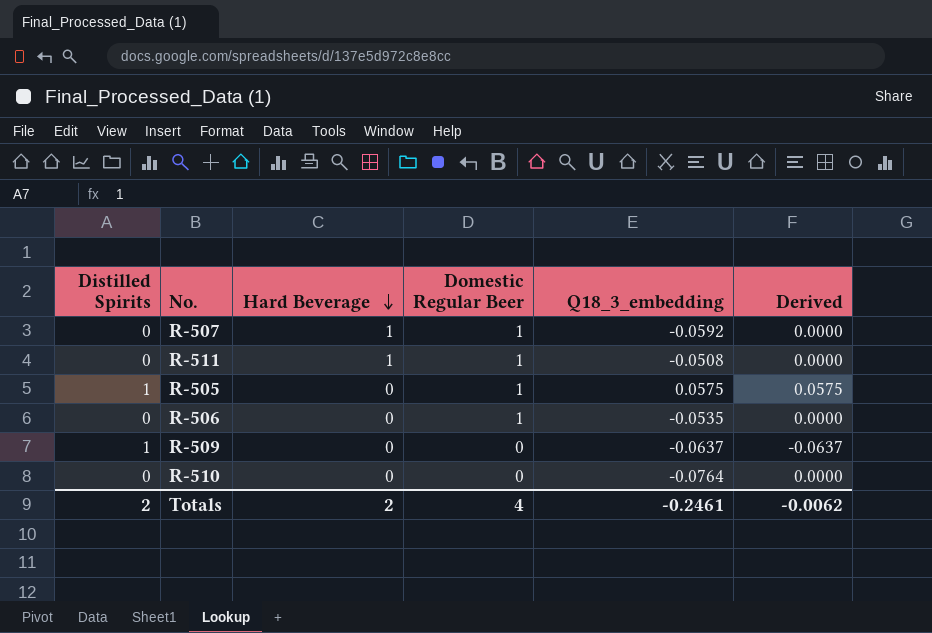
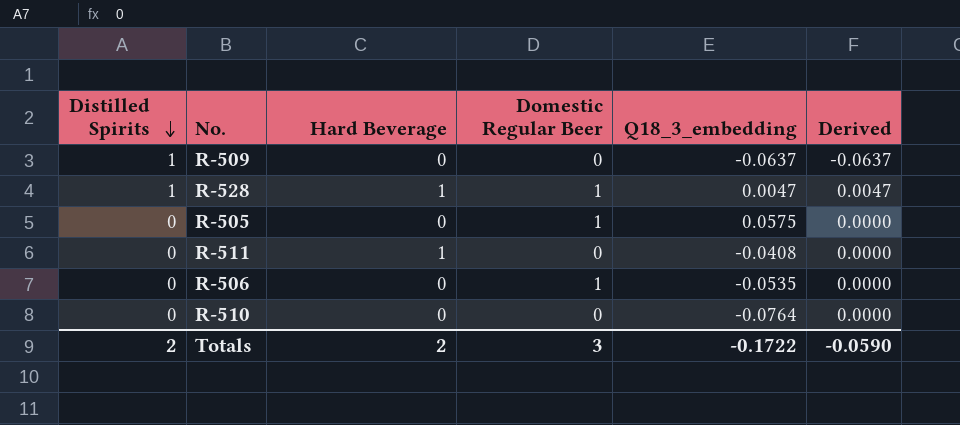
row order: Hard Beverage descending -> Distilled Spirits descending
row R-507: 0 | 1 | 1 | -0.0592 | 0.0000 -> none
row R-528: none -> 1 | 1 | 1 | 0.0047 | 0.0047
R-505 | Distilled Spirits: 1 -> 0
R-505 | Derived: 0.0575 -> 0.0000
R-511 | Domestic Regular Beer: 1 -> 0
R-511 | Q18_3_embedding: -0.0508 -> -0.0408
Totals | Domestic Regular Beer: 4 -> 3
Totals | Q18_3_embedding: -0.2461 -> -0.1722
Totals | Derived: -0.0062 -> -0.0590

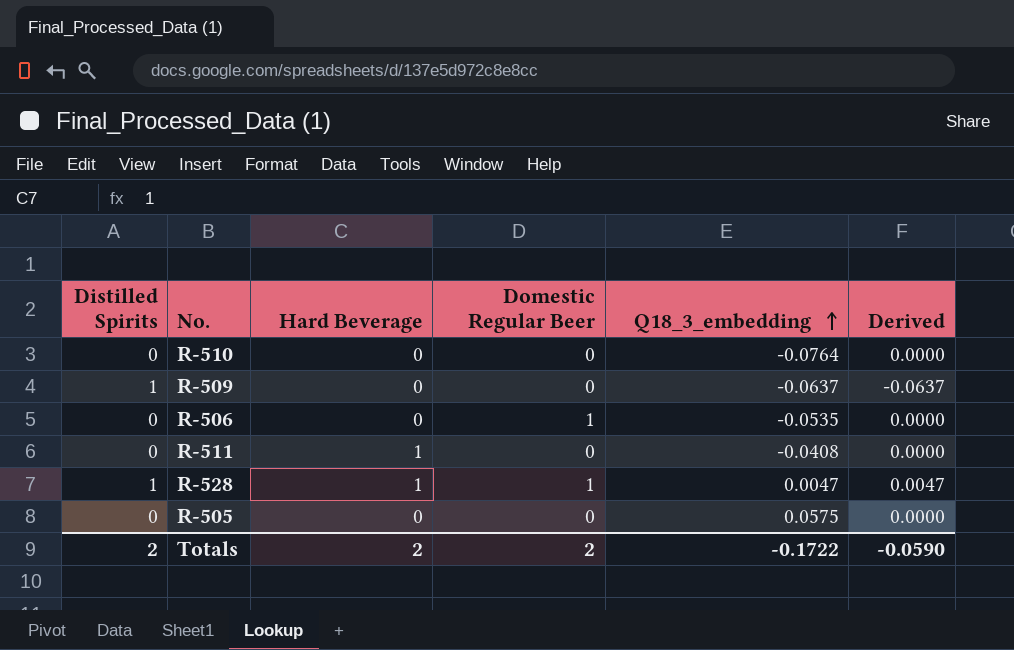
row order: Distilled Spirits descending -> Q18_3_embedding ascending
R-505 | Domestic Regular Beer: 1 -> 0
Totals | Domestic Regular Beer: 3 -> 2

